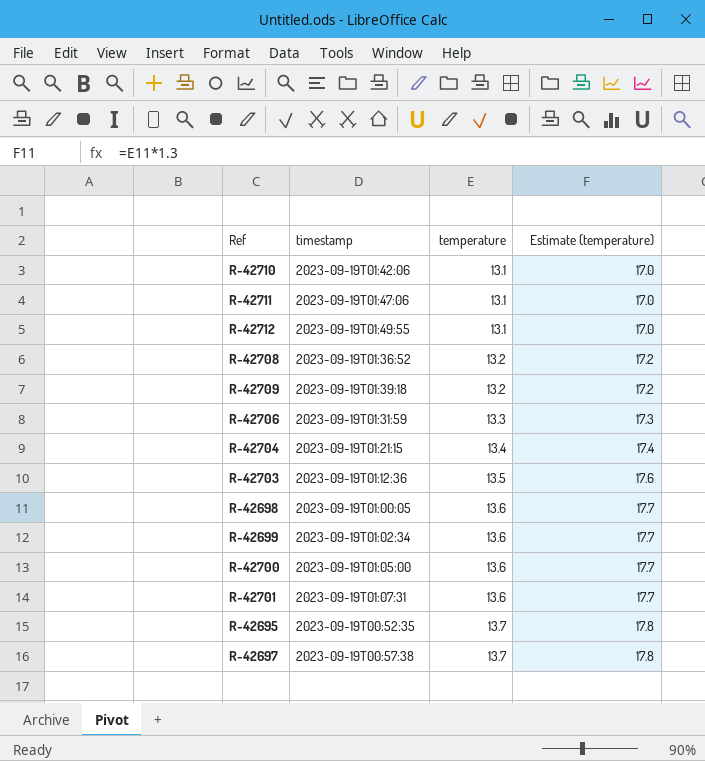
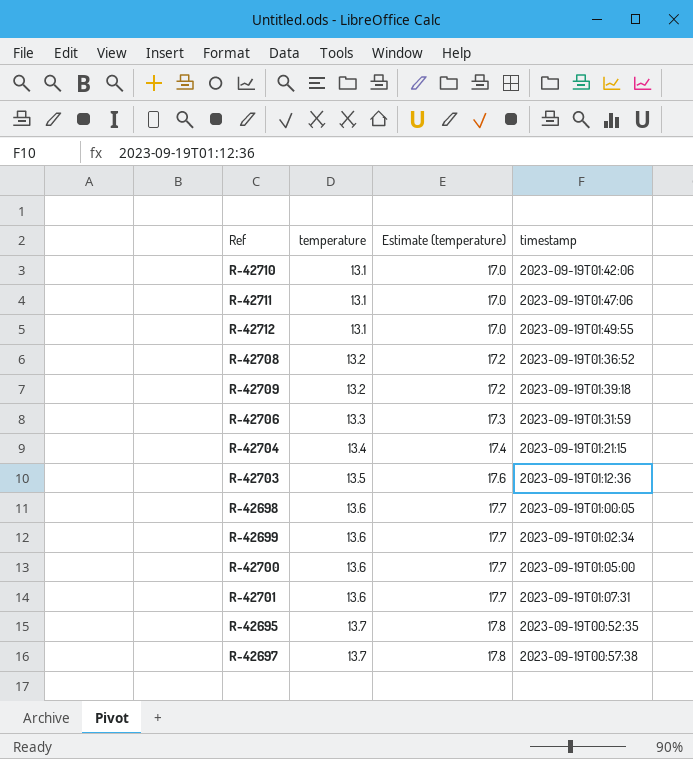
column timestamp | position: 2 -> 4

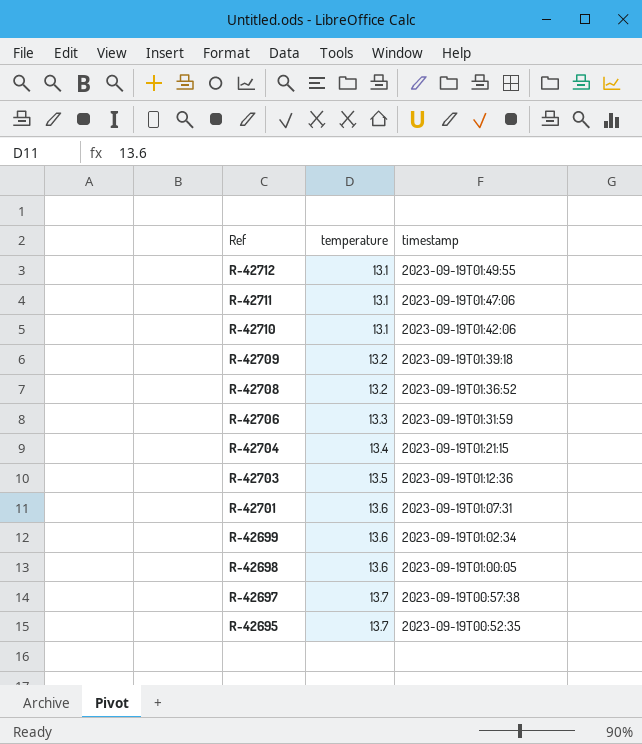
row order: temperature ascending -> Ref descending
column Estimate (temperature) | formula: [temperature] * 1.3 -> none
row R-42700: 13.6 | 17.7 | 2023-09-19T01:05:00 -> none

